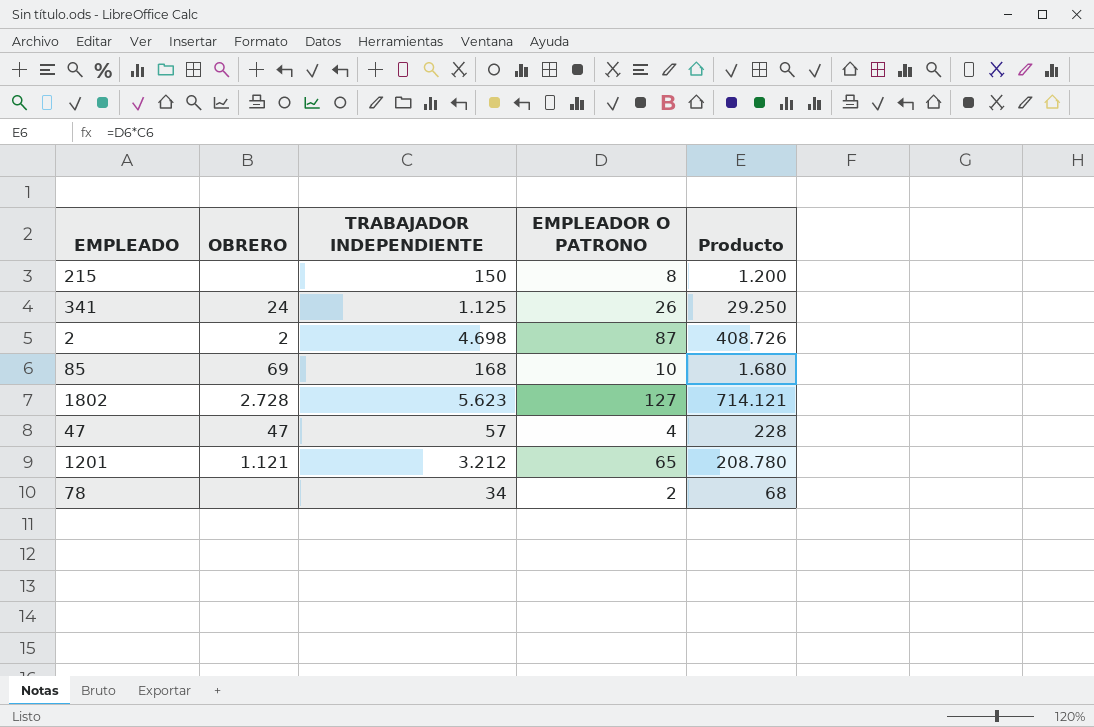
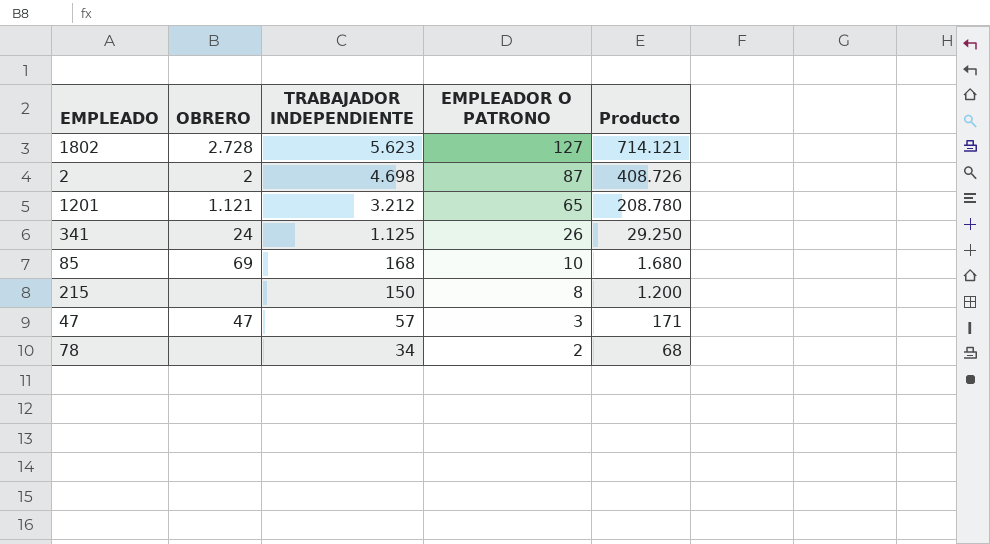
row order: none -> TRABAJADOR INDEPENDIENTE descending
47 | EMPLEADOR O PATRONO: 4 -> 3
47 | Producto: 228 -> 171

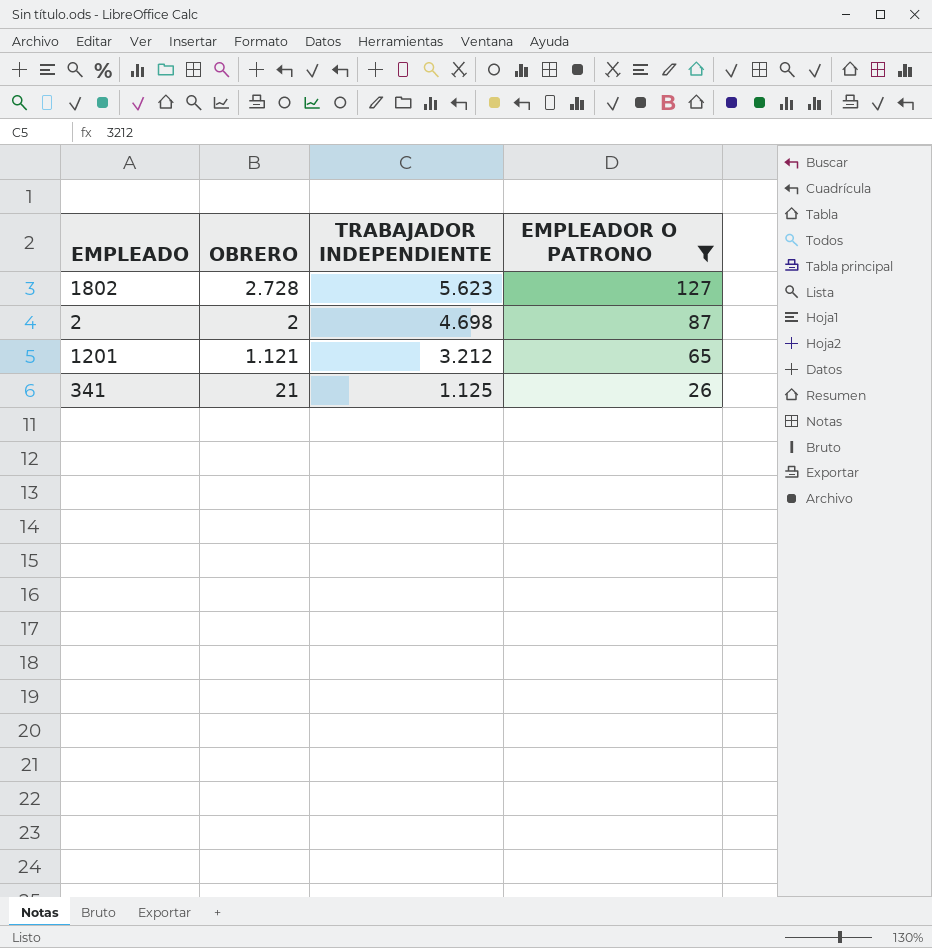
filter: none -> EMPLEADOR O PATRONO >= 26
column Producto | formula: [TRABAJADOR INDEPENDIENTE] * [EMPLEADOR O PATRONO] -> none
341 | OBRERO: 24 -> 21

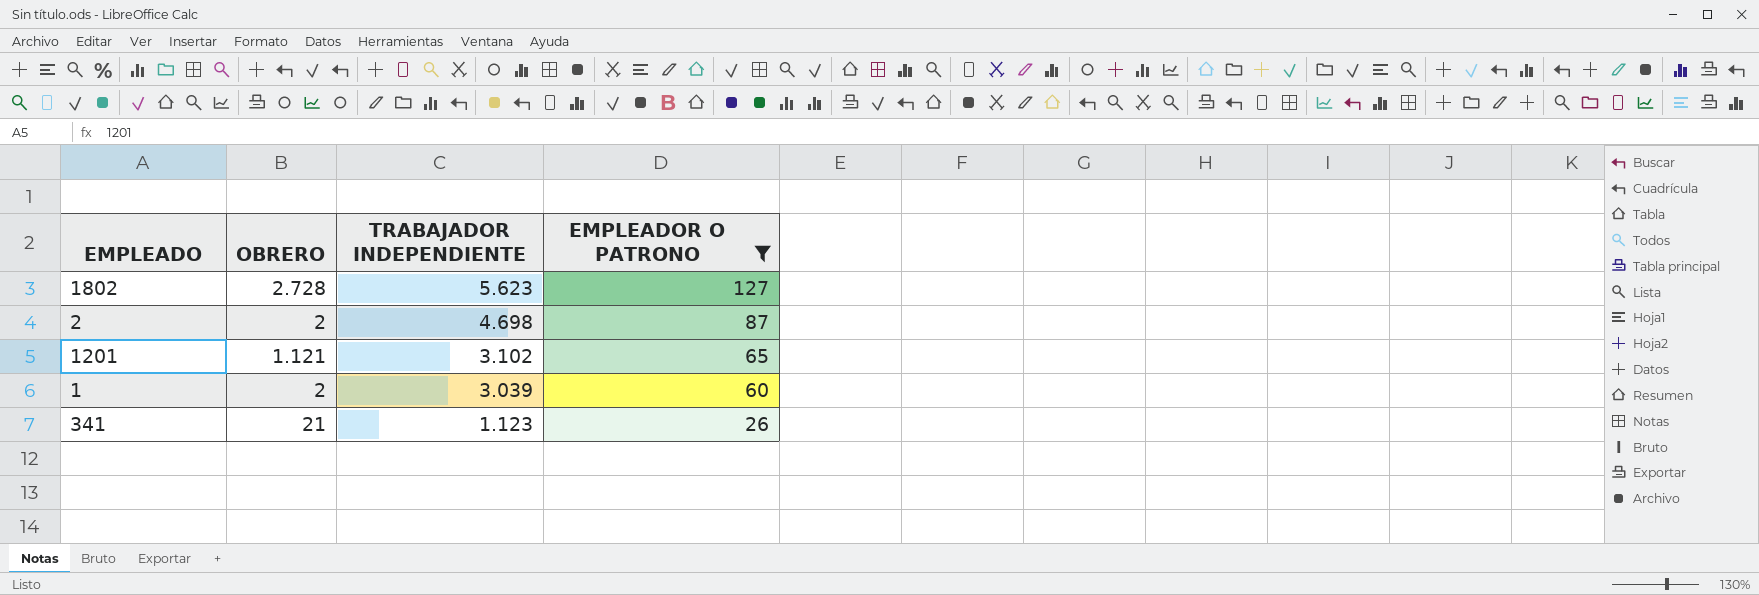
1201 | TRABAJADOR INDEPENDIENTE: 3.212 -> 3.102
row 1: none -> 2 | 3.039 | 60
341 | TRABAJADOR INDEPENDIENTE: 1.125 -> 1.123

